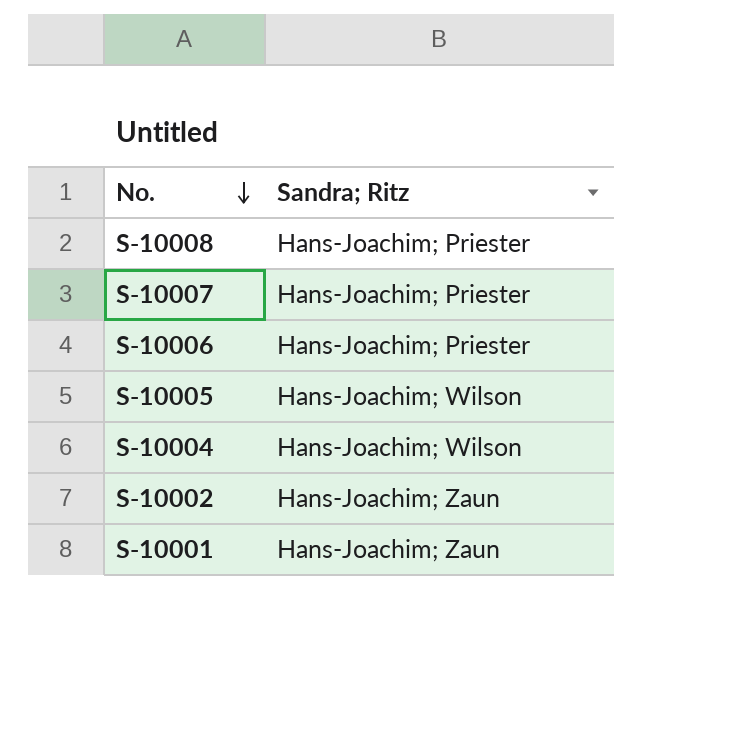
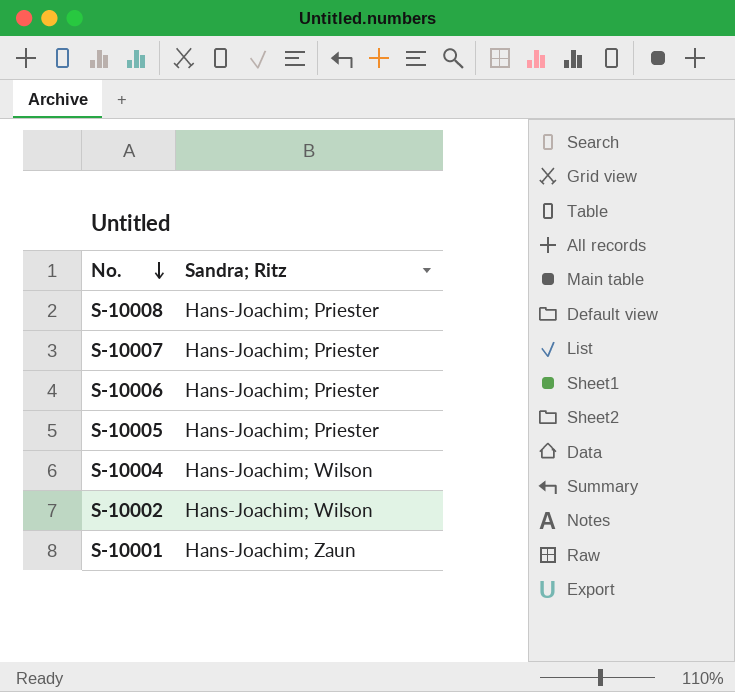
S-10005 | Sandra; Ritz: Hans-Joachim; Wilson -> Hans-Joachim; Priester
S-10002 | Sandra; Ritz: Hans-Joachim; Zaun -> Hans-Joachim; Wilson

